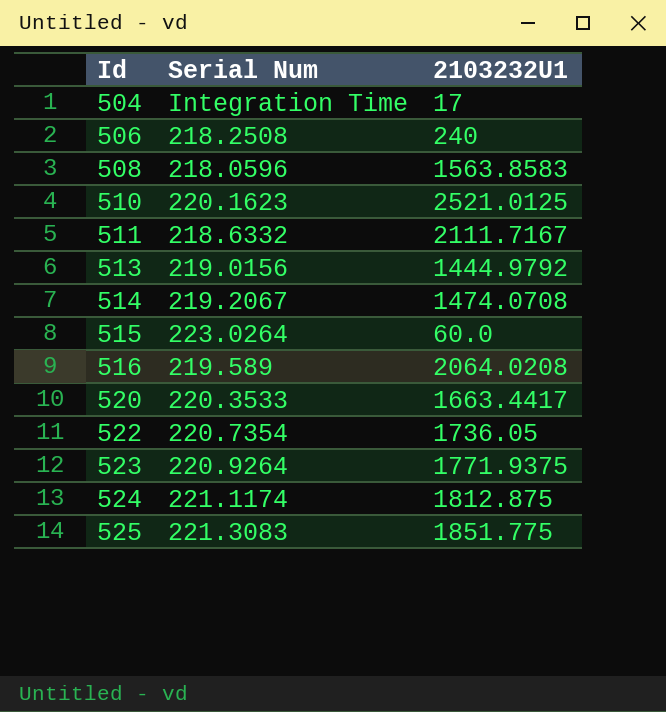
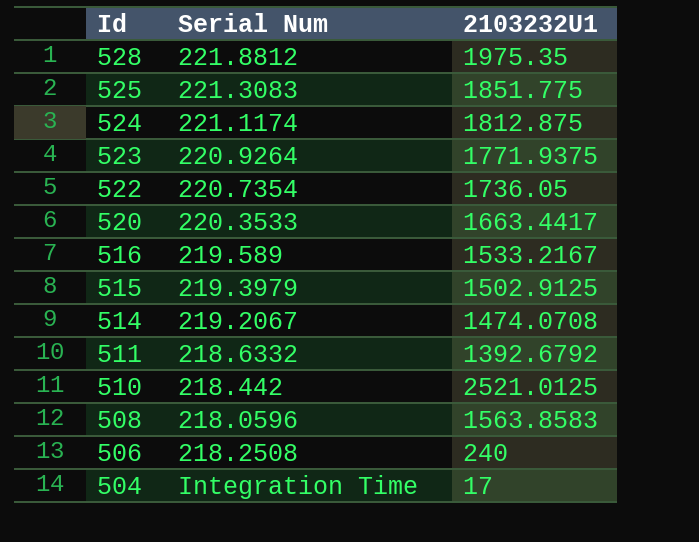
row order: Id ascending -> Id descending
row 513: 219.0156 | 1444.9792 -> none
row 528: none -> 221.8812 | 1975.35
516 | 2103232U1: 2064.0208 -> 1533.2167
515 | Serial Num: 223.0264 -> 219.3979
515 | 2103232U1: 60.0 -> 1502.9125
511 | 2103232U1: 2111.7167 -> 1392.6792
510 | Serial Num: 220.1623 -> 218.442

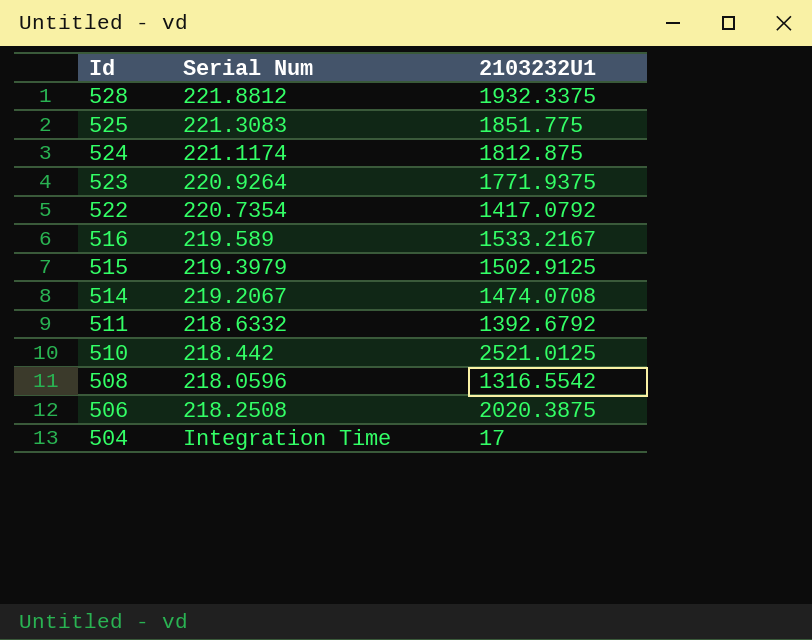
row 520: 220.3533 | 1663.4417 -> none
528 | 2103232U1: 1975.35 -> 1932.3375
522 | 2103232U1: 1736.05 -> 1417.0792
508 | 2103232U1: 1563.8583 -> 1316.5542
506 | 2103232U1: 240 -> 2020.3875

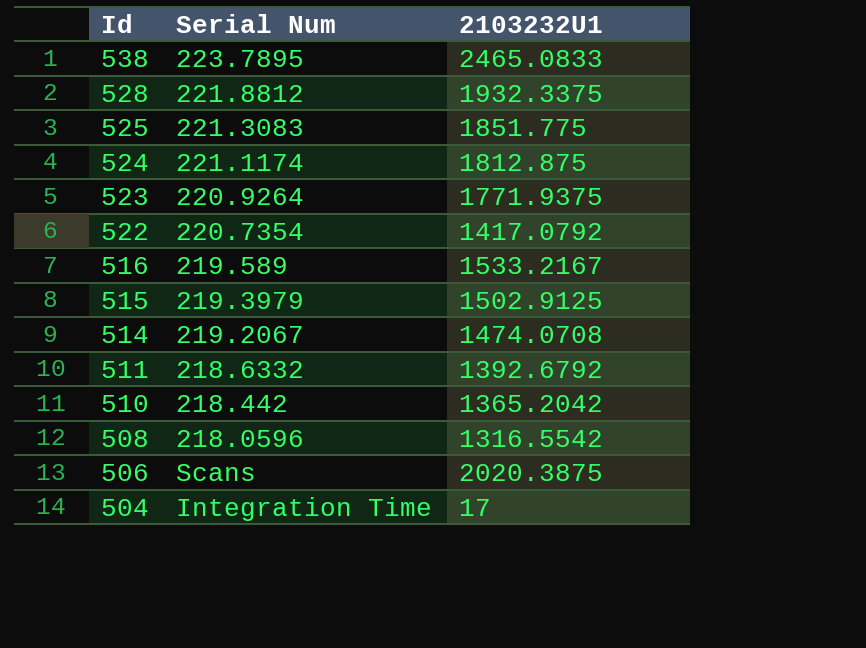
row 538: none -> 223.7895 | 2465.0833
510 | 2103232U1: 2521.0125 -> 1365.2042
506 | Serial Num: 218.2508 -> Scans

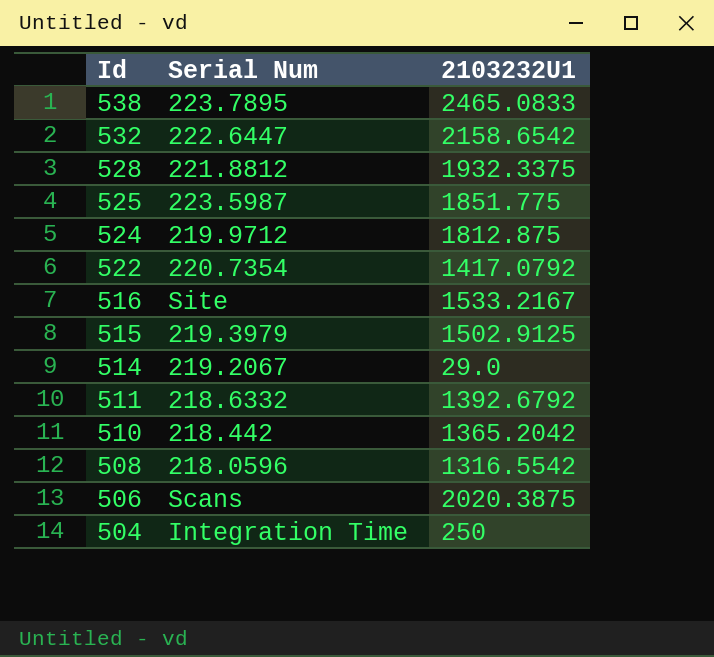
row 523: 220.9264 | 1771.9375 -> none
row 532: none -> 222.6447 | 2158.6542
525 | Serial Num: 221.3083 -> 223.5987
524 | Serial Num: 221.1174 -> 219.9712
516 | Serial Num: 219.589 -> Site
514 | 2103232U1: 1474.0708 -> 29.0
504 | 2103232U1: 17 -> 250

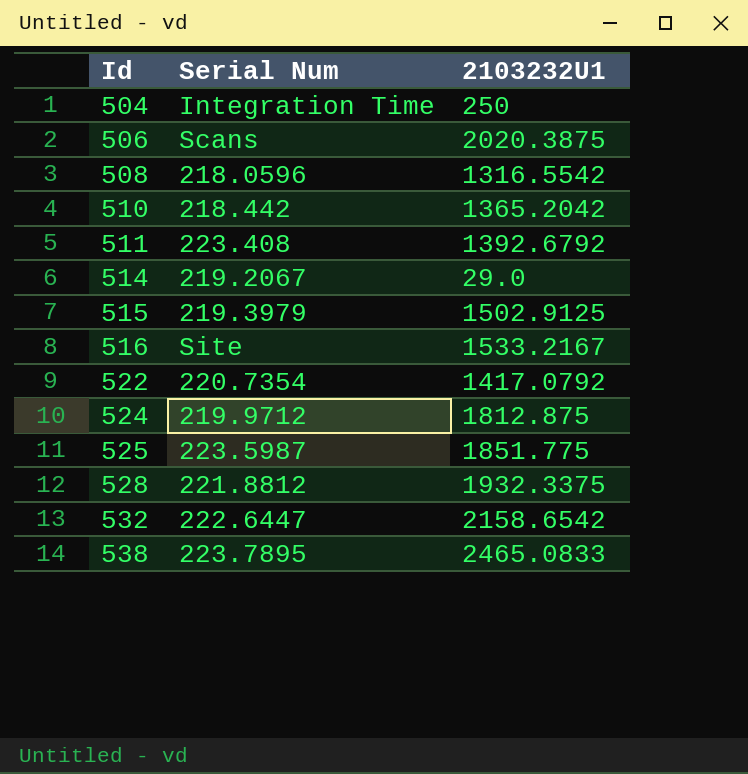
row order: Id descending -> Id ascending
511 | Serial Num: 218.6332 -> 223.408

